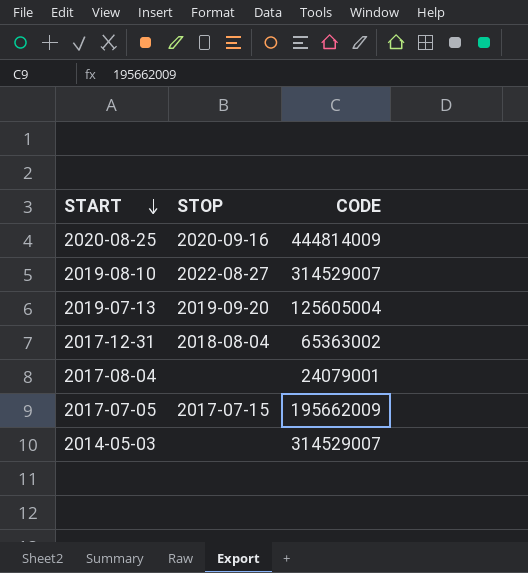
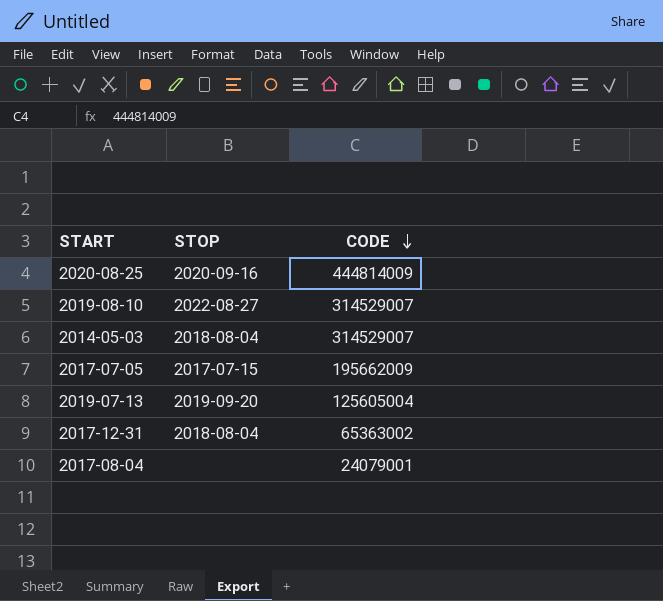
row order: START descending -> CODE descending
2014-05-03 | STOP: none -> 2018-08-04

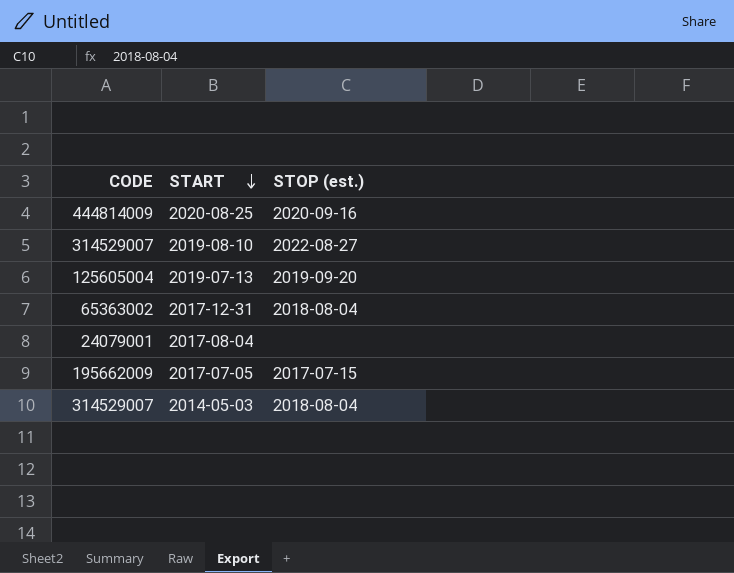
row order: CODE descending -> START descending
column CODE | position: 3 -> 1
column name: STOP -> STOP (est.)

